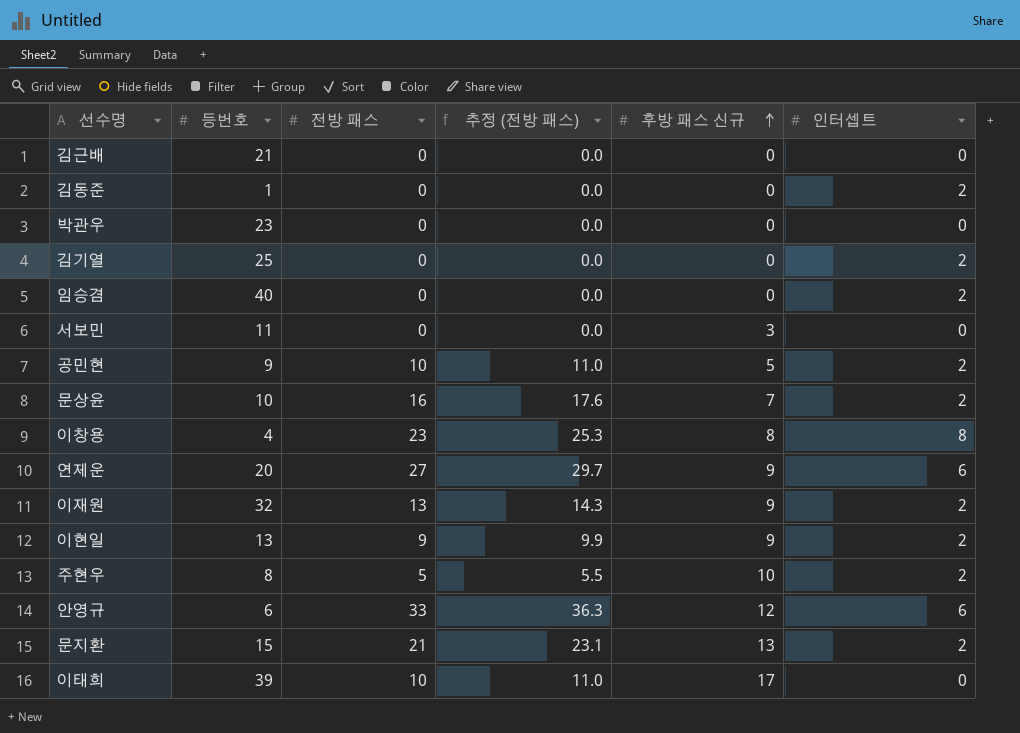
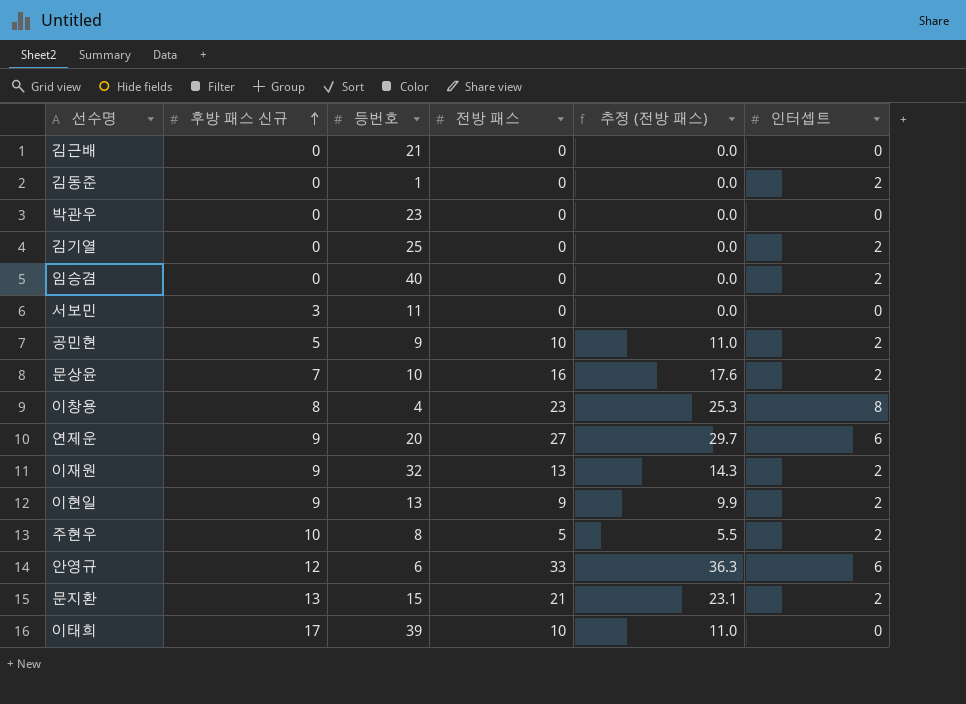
column 후방 패스 신규 | position: 5 -> 2

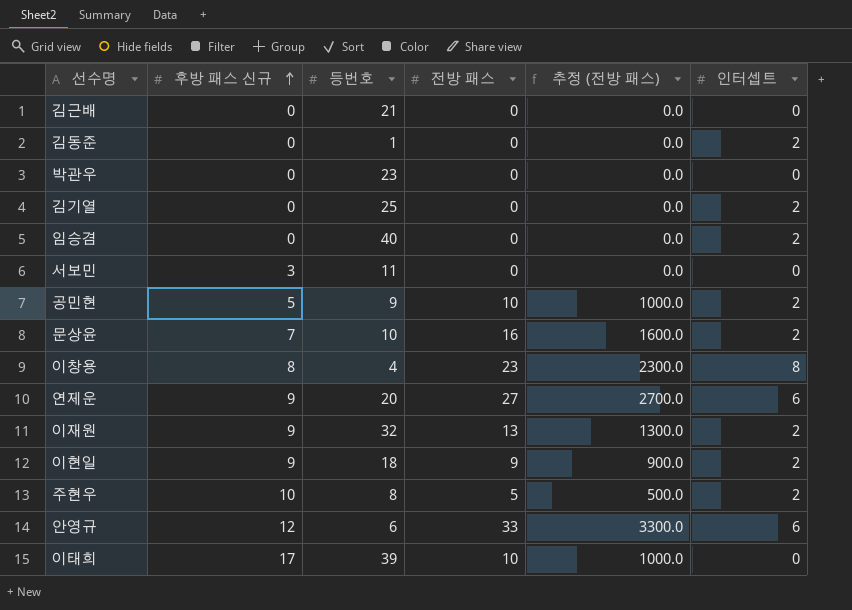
column 추정 (전방 패스) | formula: [전방 패스] * 1.1 -> [전방 패스] * 100
row 문지환: 13 | 15 | 21 | 23.1 | 2 -> none
이현일 | 등번호: 13 -> 18

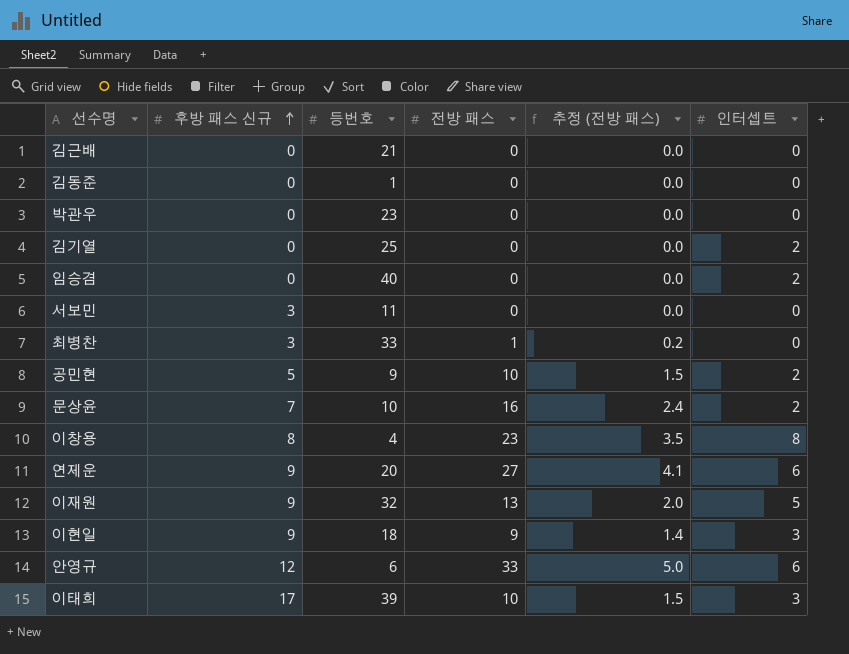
column 추정 (전방 패스) | formula: [전방 패스] * 100 -> [전방 패스] * 0.15
row 주현우: 10 | 8 | 5 | 500.0 | 2 -> none
김동준 | 인터셉트: 2 -> 0
row 최병찬: none -> 3 | 33 | 1 | 0.2 | 0
이재원 | 인터셉트: 2 -> 5
이현일 | 인터셉트: 2 -> 3
이태희 | 인터셉트: 0 -> 3

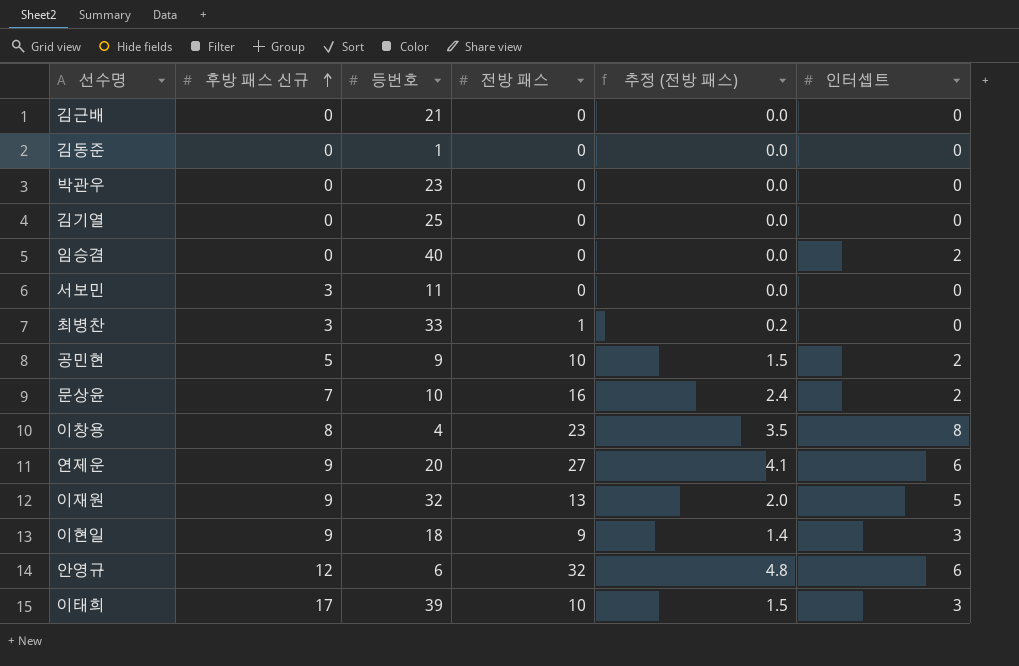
김기열 | 인터셉트: 2 -> 0
안영규 | 전방 패스: 33 -> 32
안영규 | 추정 (전방 패스): 5.0 -> 4.8

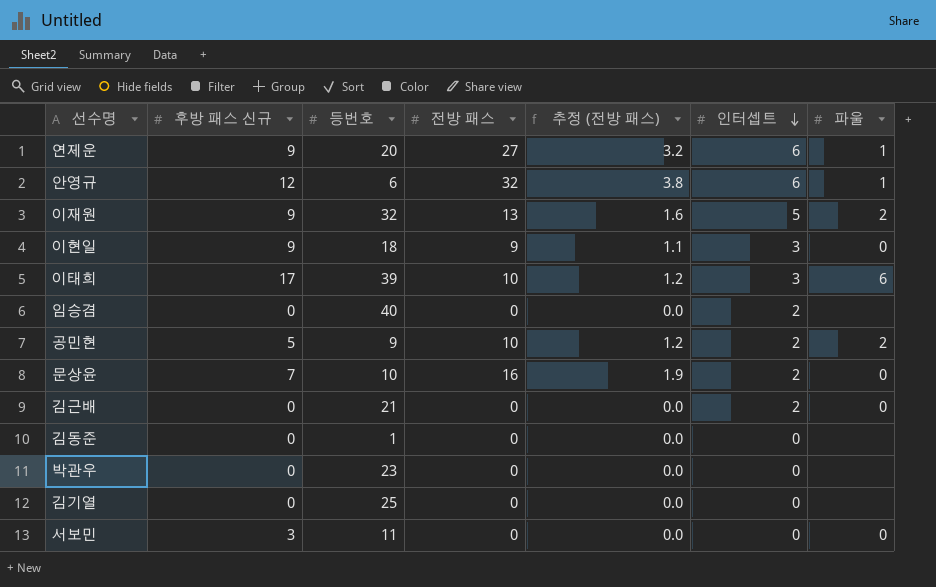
row order: 후방 패스 신규 ascending -> 인터셉트 descending
column 추정 (전방 패스) | formula: [전방 패스] * 0.15 -> [전방 패스] * 0.12
column 파울 | position: none -> 7
row 최병찬: 3 | 33 | 1 | 0.2 | 0 -> none
row 이창용: 8 | 4 | 23 | 3.5 | 8 -> none
김근배 | 인터셉트: 0 -> 2

